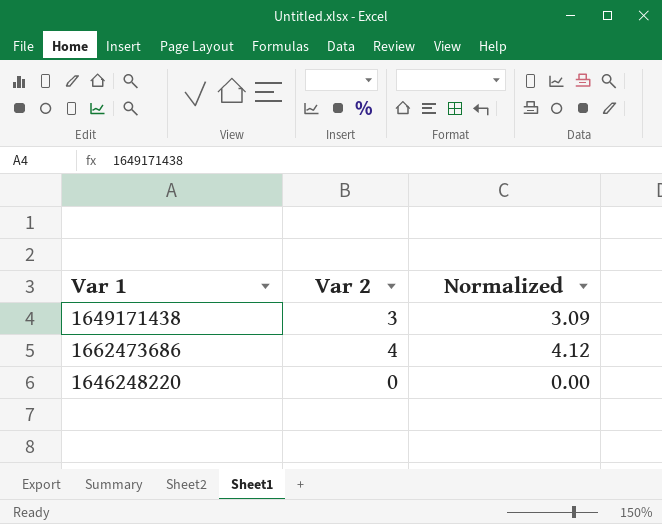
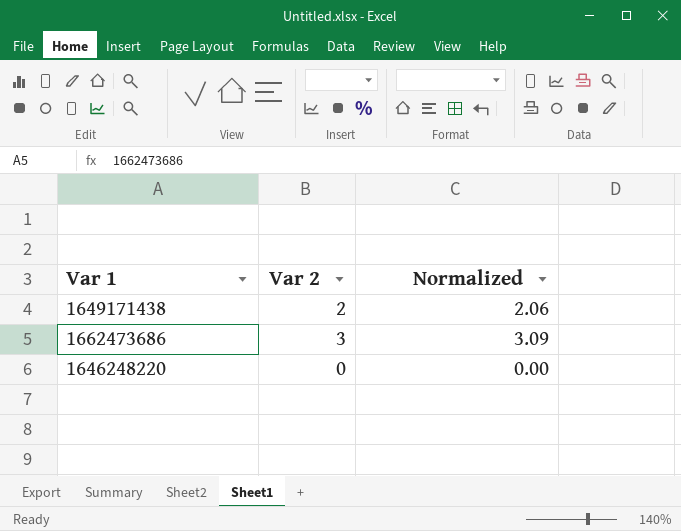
1649171438 | Var 2: 3 -> 2
1649171438 | Normalized: 3.09 -> 2.06
1662473686 | Var 2: 4 -> 3
1662473686 | Normalized: 4.12 -> 3.09

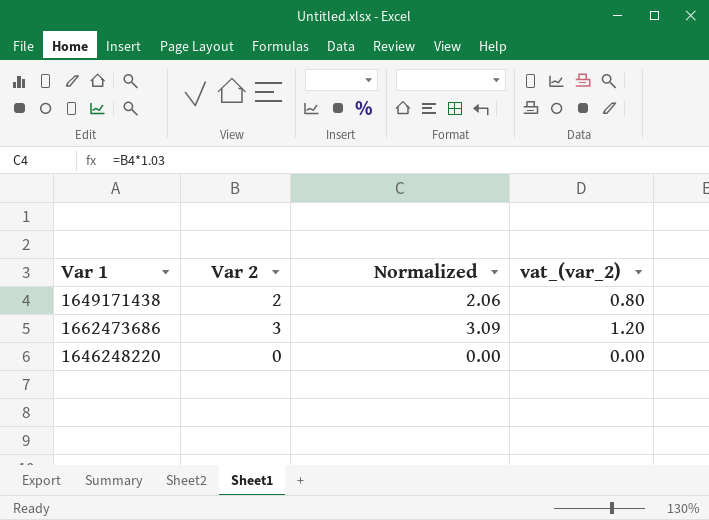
column vat_(var_2) | formula: none -> [Var 2] * 0.4

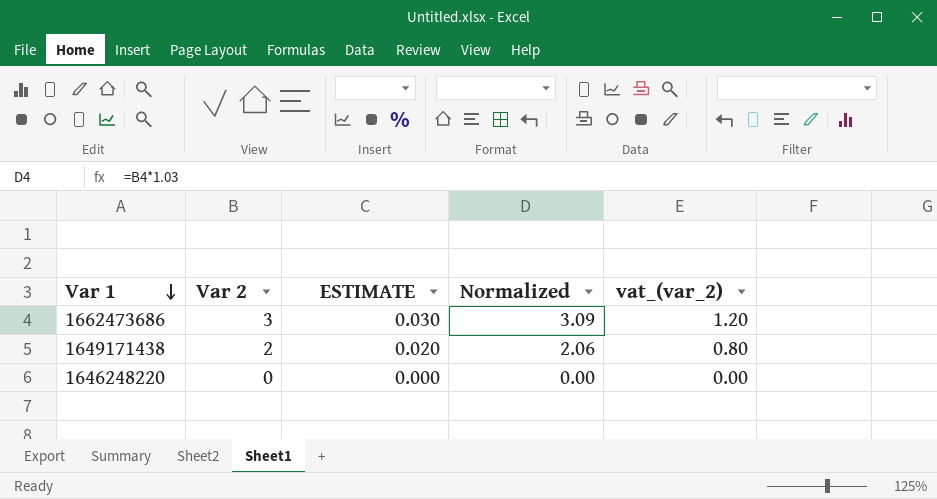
row order: none -> Var 1 descending
column ESTIMATE | formula: none -> [Var 2] * 0.01

